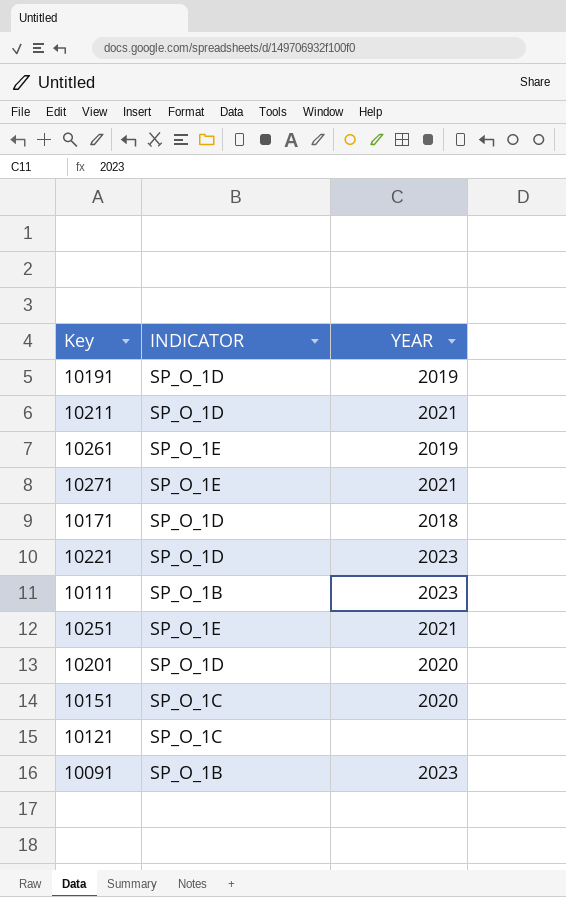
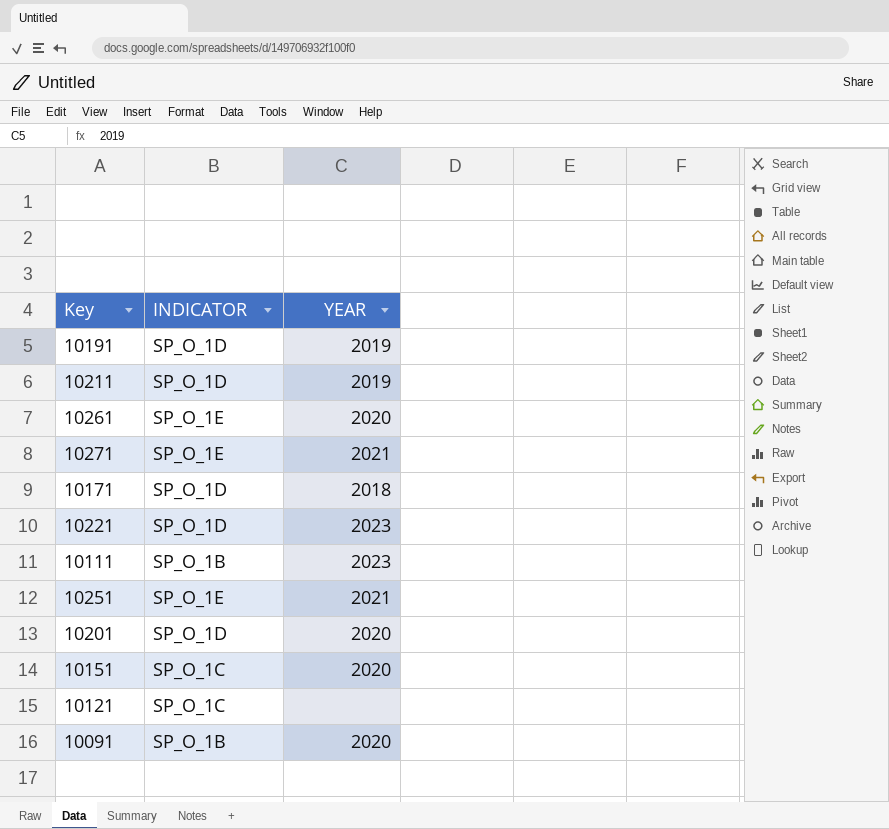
10211 | YEAR: 2021 -> 2019
10261 | YEAR: 2019 -> 2020
10091 | YEAR: 2023 -> 2020

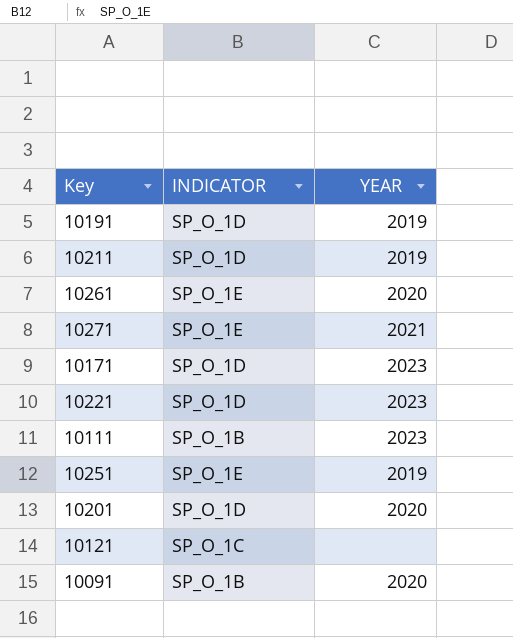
row 10151: SP_O_1C | 2020 -> none
10171 | YEAR: 2018 -> 2023
10251 | YEAR: 2021 -> 2019

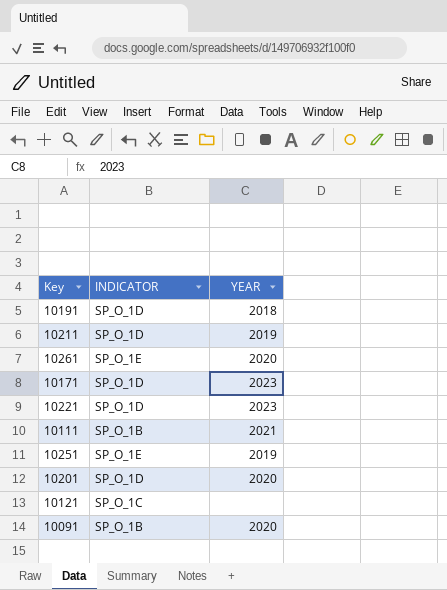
row 10271: SP_O_1E | 2021 -> none
10191 | YEAR: 2019 -> 2018
10111 | YEAR: 2023 -> 2021

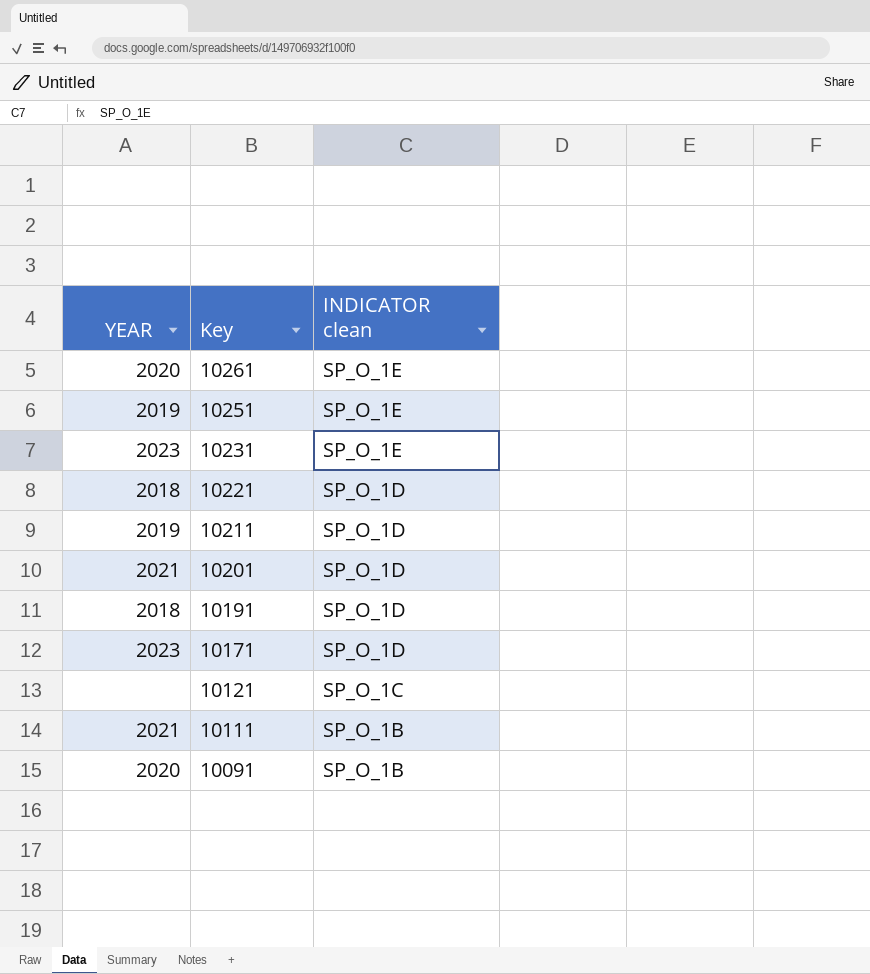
row order: none -> Key descending
column YEAR | position: 3 -> 1
column name: INDICATOR -> INDICATOR clean
row 10231: none -> 2023 | SP_O_1E
10221 | YEAR: 2023 -> 2018
10201 | YEAR: 2020 -> 2021

